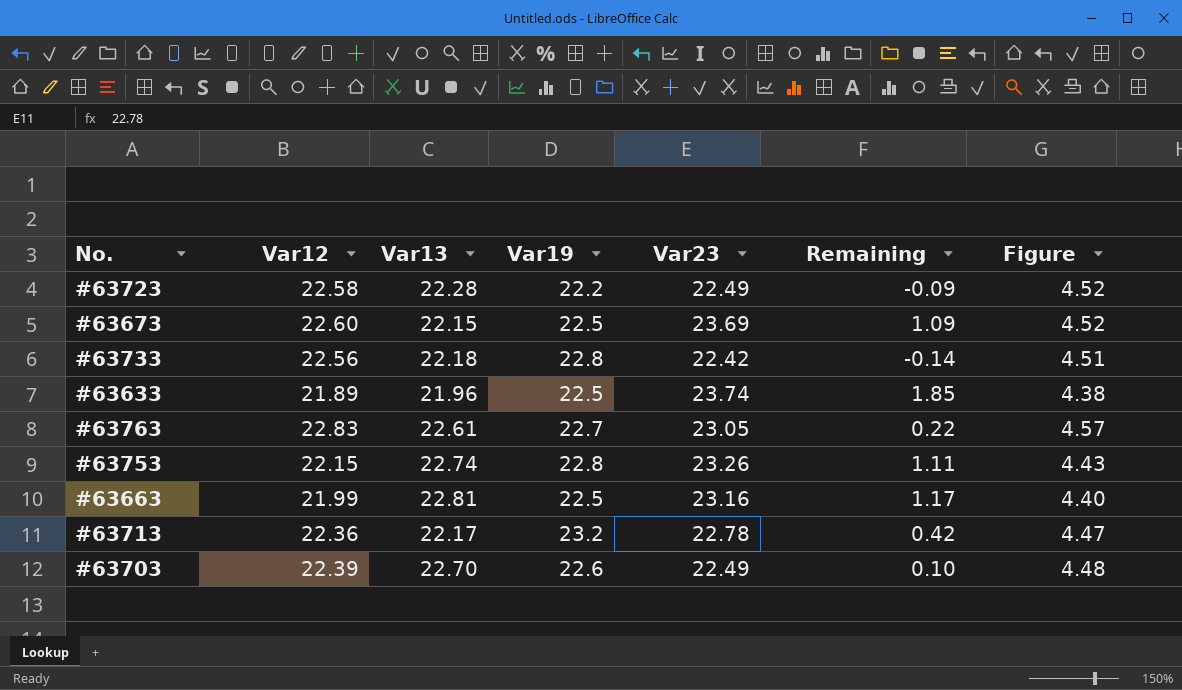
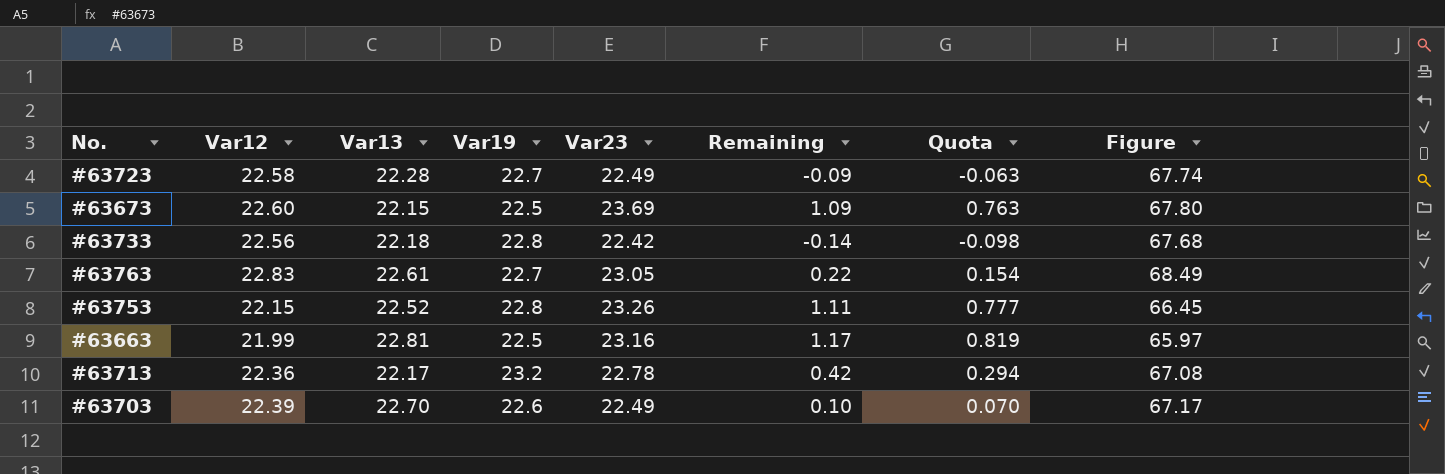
column Quota | formula: none -> [Remaining] * 0.7
column Figure | formula: [Var12] * 0.2 -> [Var12] * 3
row #63633: 21.89 | 21.96 | 22.5 | 23.74 | 1.85 | 4.38 -> none
#63723 | Var19: 22.2 -> 22.7
#63753 | Var13: 22.74 -> 22.52

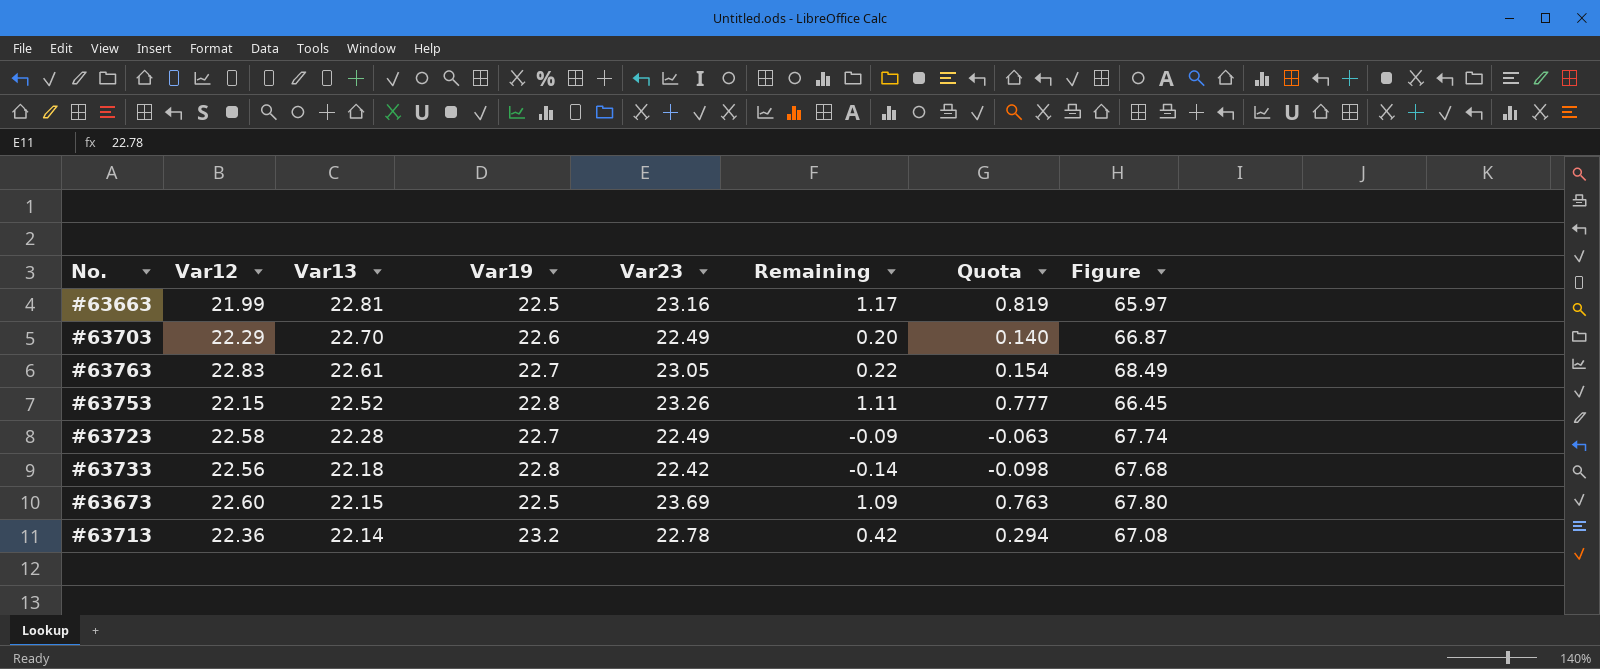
row order: none -> Var13 descending
#63703 | Var12: 22.39 -> 22.29
#63703 | Remaining: 0.10 -> 0.20
#63703 | Quota: 0.070 -> 0.140
#63703 | Figure: 67.17 -> 66.87
#63713 | Var13: 22.17 -> 22.14

